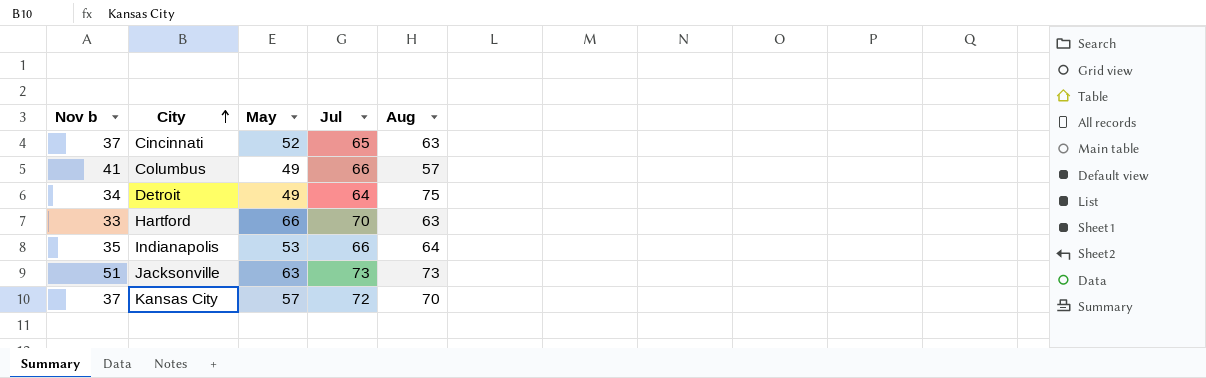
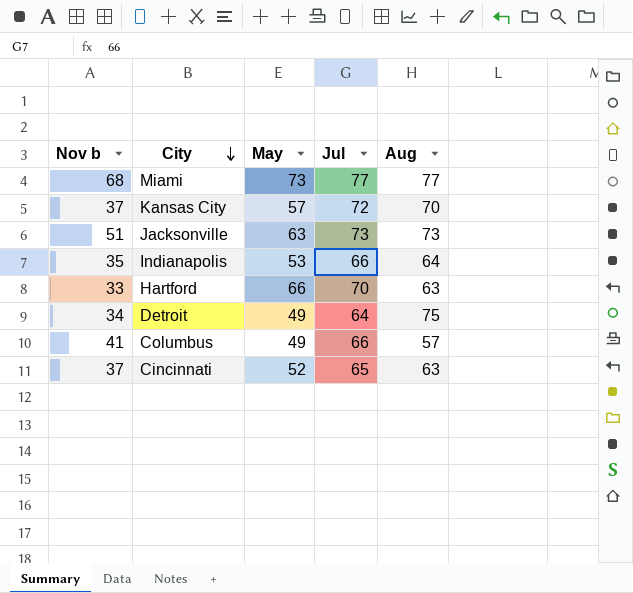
row order: City ascending -> City descending
row Miami: none -> 68 | 73 | 77 | 77

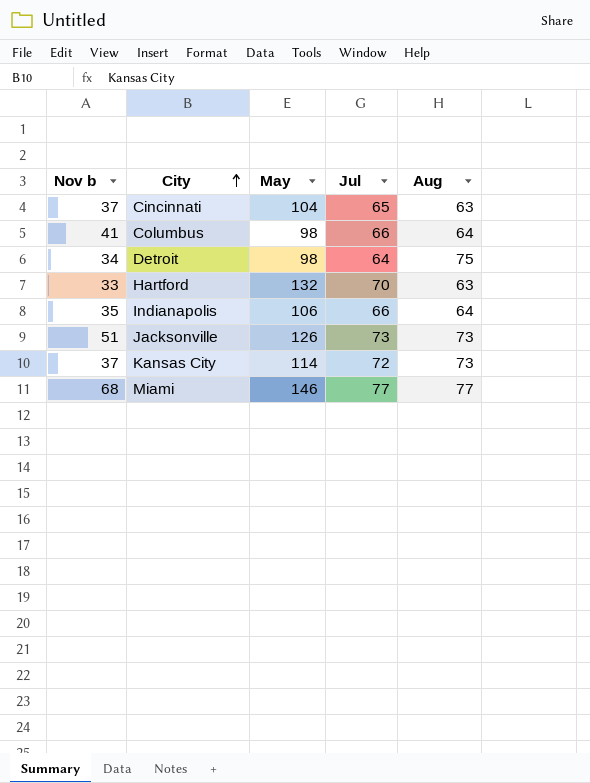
row order: City descending -> City ascending
Cincinnati | May: 52 -> 104
Columbus | May: 49 -> 98
Columbus | Aug: 57 -> 64
Detroit | May: 49 -> 98
Hartford | May: 66 -> 132
Indianapolis | May: 53 -> 106
Jacksonville | May: 63 -> 126
Kansas City | May: 57 -> 114
Kansas City | Aug: 70 -> 73
Miami | May: 73 -> 146

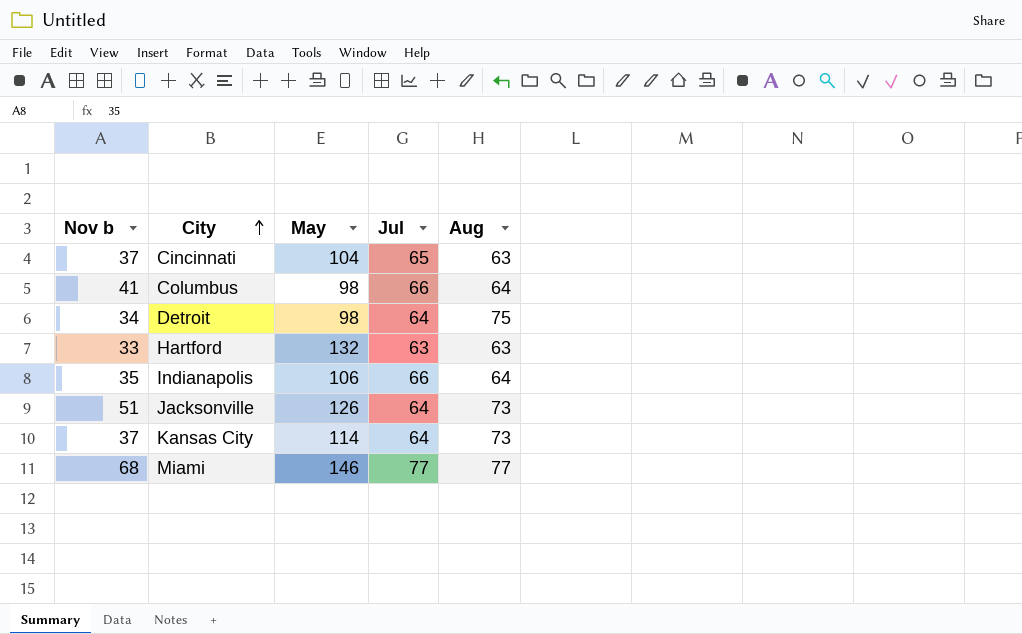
Hartford | Jul: 70 -> 63
Jacksonville | Jul: 73 -> 64
Kansas City | Jul: 72 -> 64

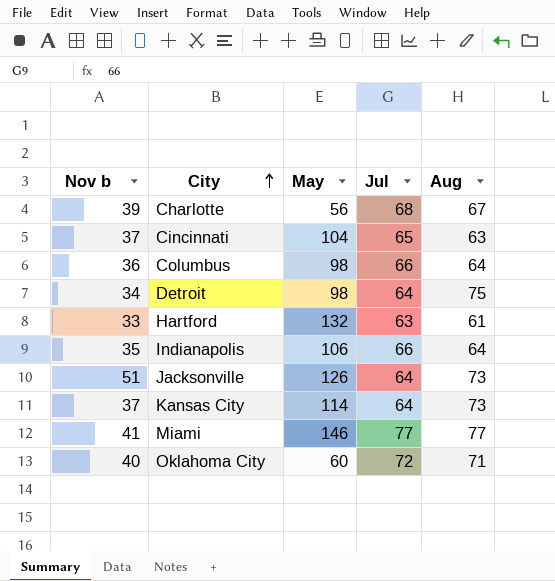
row Charlotte: none -> 39 | 56 | 68 | 67
Columbus | Nov b: 41 -> 36
Hartford | Aug: 63 -> 61
Miami | Nov b: 68 -> 41
row Oklahoma City: none -> 40 | 60 | 72 | 71

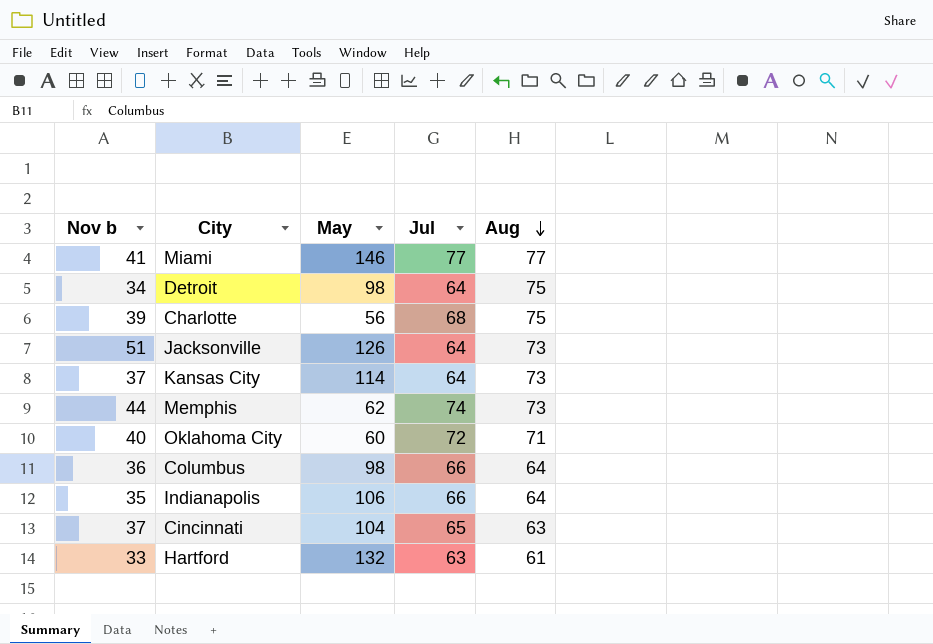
row order: City ascending -> Aug descending
Charlotte | Aug: 67 -> 75
row Memphis: none -> 44 | 62 | 74 | 73

